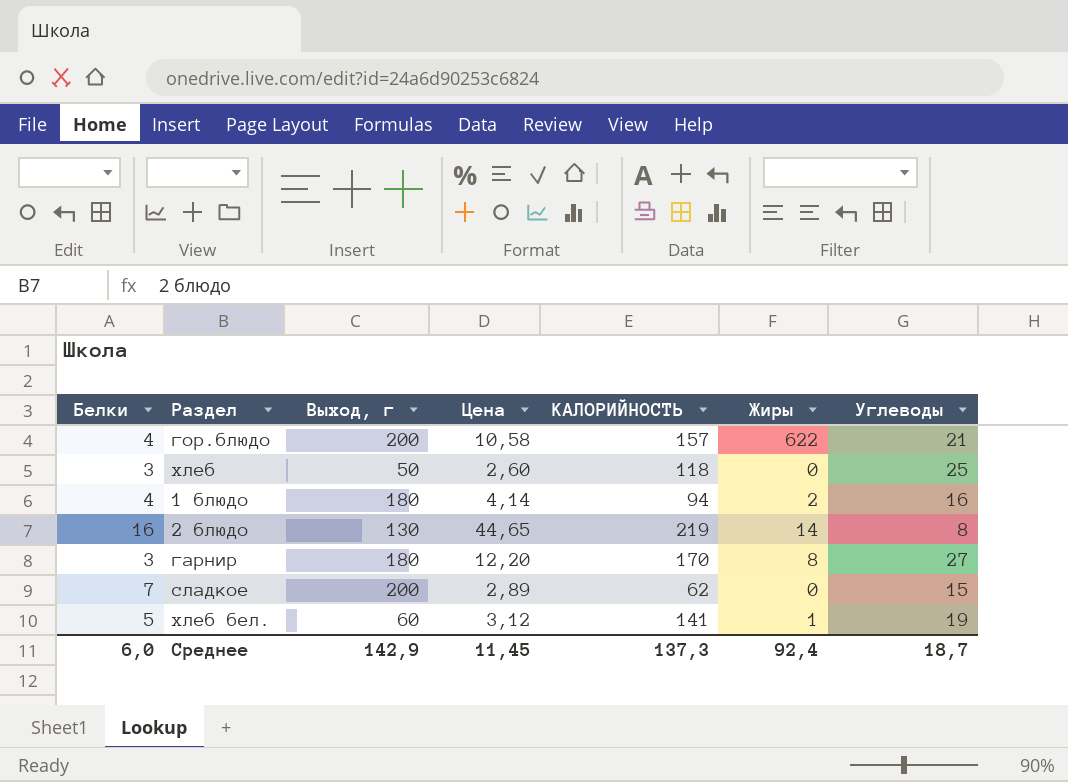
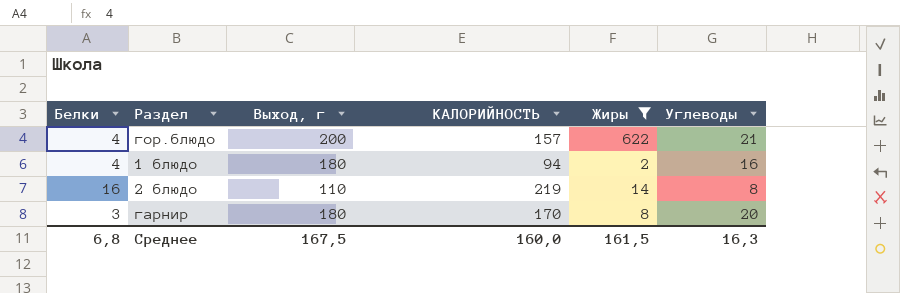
filter: none -> Жиры >= 2
column Цена | position: 4 -> none
2 блюдо | Выход, г: 130 -> 110
гарнир | Углеводы: 27 -> 20
Среднее | Белки: 6,0 -> 6,8
Среднее | Выход, г: 142,9 -> 167,5
Среднее | КАЛОРИЙНОСТЬ: 137,3 -> 160,0
Среднее | Жиры: 92,4 -> 161,5
Среднее | Углеводы: 18,7 -> 16,3

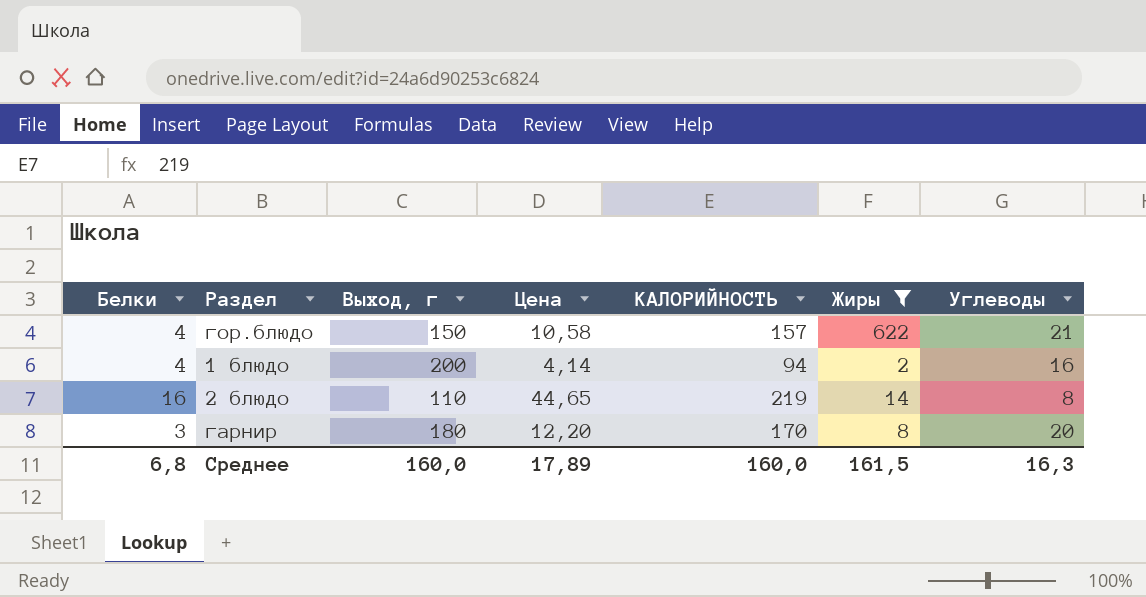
column Цена | position: none -> 4
гор.блюдо | Выход, г: 200 -> 150
1 блюдо | Выход, г: 180 -> 200
Среднее | Выход, г: 167,5 -> 160,0

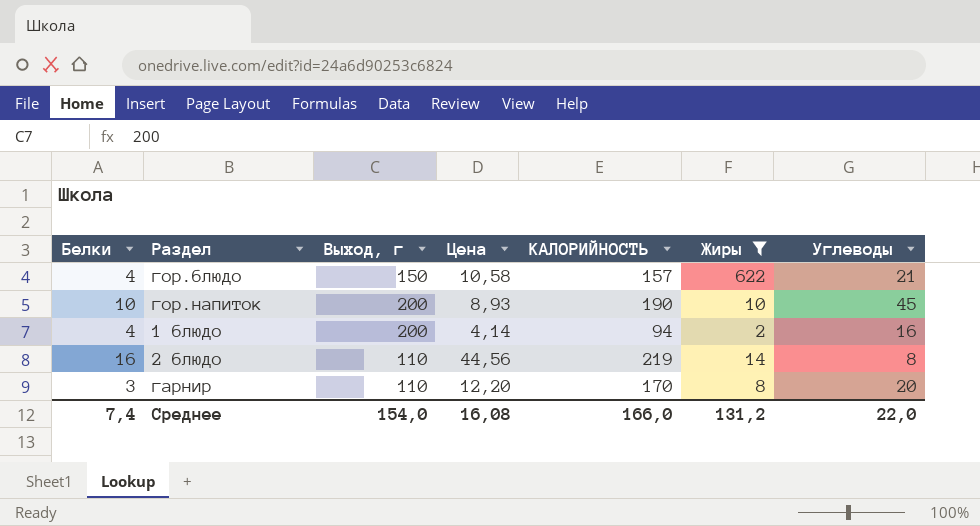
row гор.напиток: none -> 10 | 200 | 8,93 | 190 | 10 | 45
2 блюдо | Цена: 44,65 -> 44,56
гарнир | Выход, г: 180 -> 110
Среднее | Белки: 6,8 -> 7,4
Среднее | Выход, г: 160,0 -> 154,0
Среднее | Цена: 17,89 -> 16,08
Среднее | КАЛОРИЙНОСТЬ: 160,0 -> 166,0
Среднее | Жиры: 161,5 -> 131,2
Среднее | Углеводы: 16,3 -> 22,0

